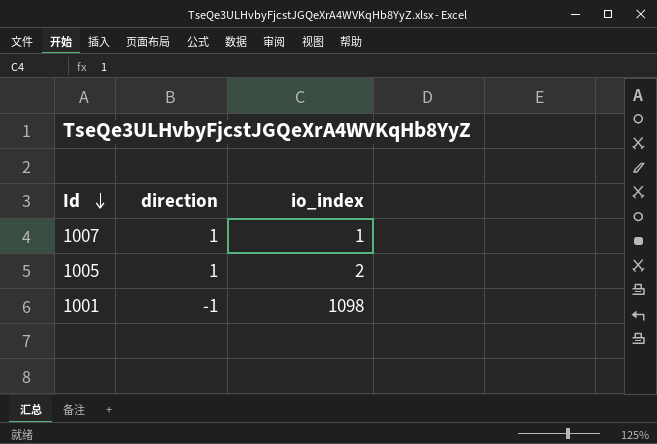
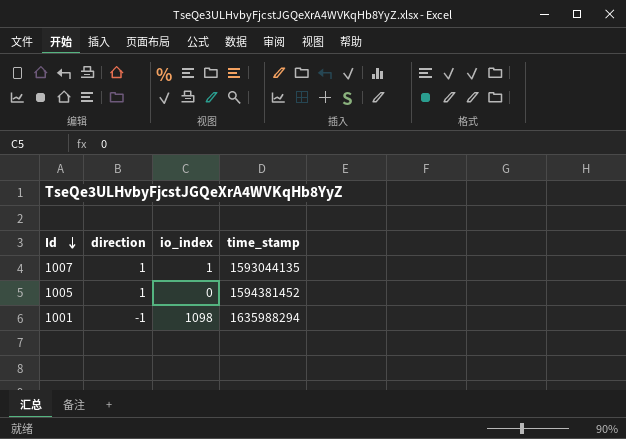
column time_stamp | position: none -> 4
1005 | io_index: 2 -> 0

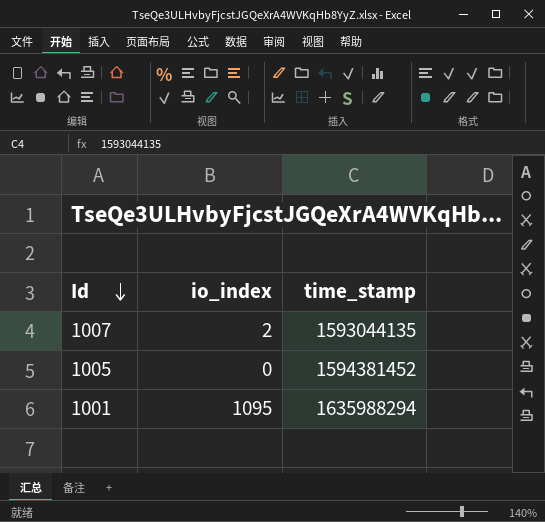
column direction | position: 2 -> none
1007 | io_index: 1 -> 2
1001 | io_index: 1098 -> 1095

